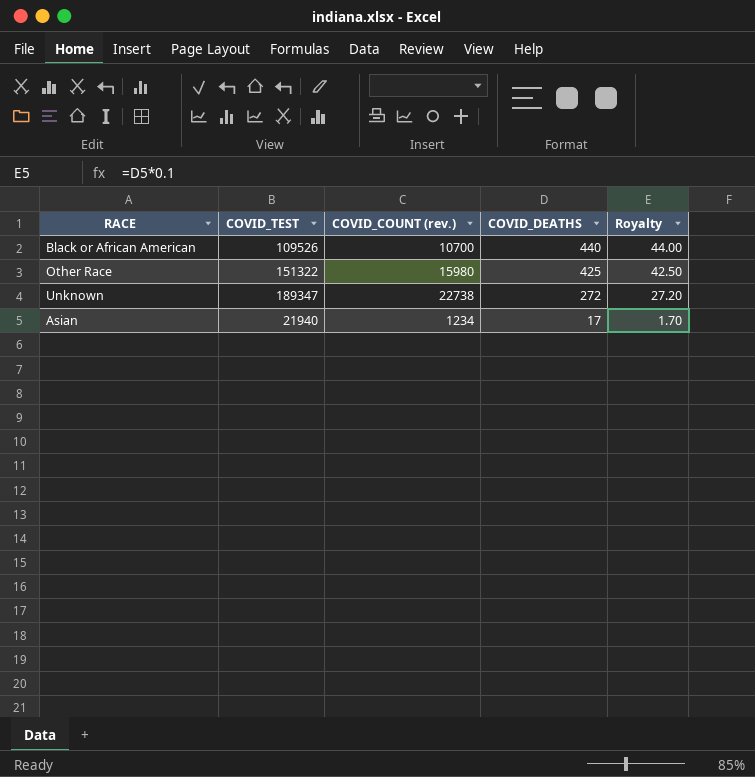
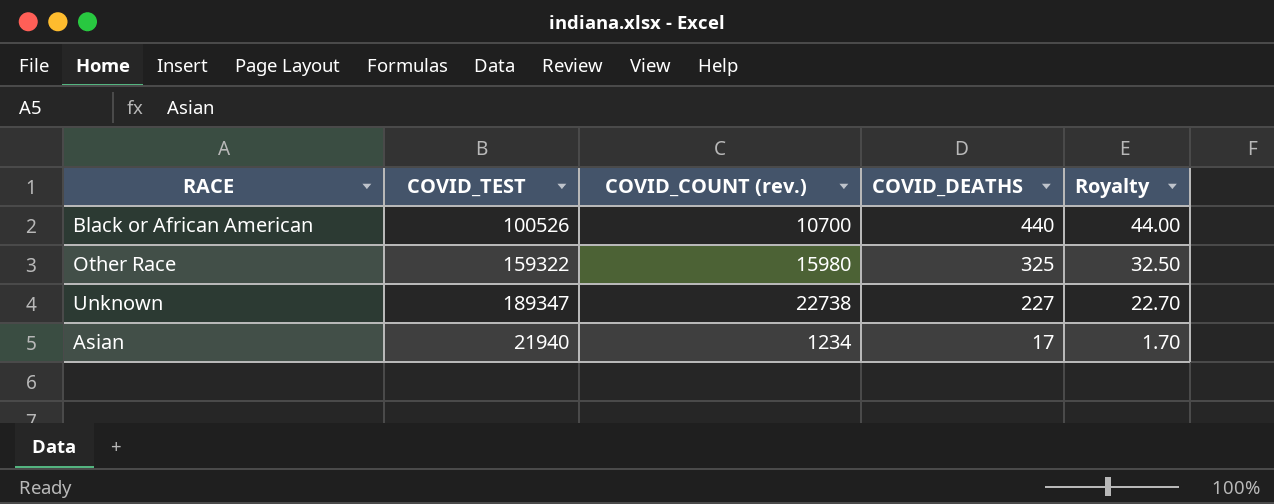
Black or African American | COVID_TEST: 109526 -> 100526
Other Race | COVID_TEST: 151322 -> 159322
Other Race | COVID_DEATHS: 425 -> 325
Other Race | Royalty: 42.50 -> 32.50
Unknown | COVID_DEATHS: 272 -> 227
Unknown | Royalty: 27.20 -> 22.70

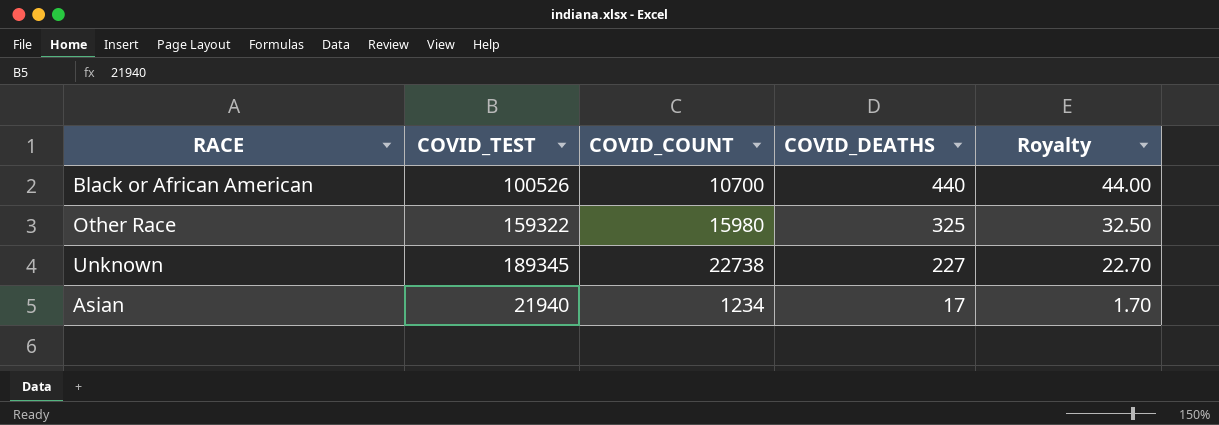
column name: COVID_COUNT (rev.) -> COVID_COUNT
Unknown | COVID_TEST: 189347 -> 189345

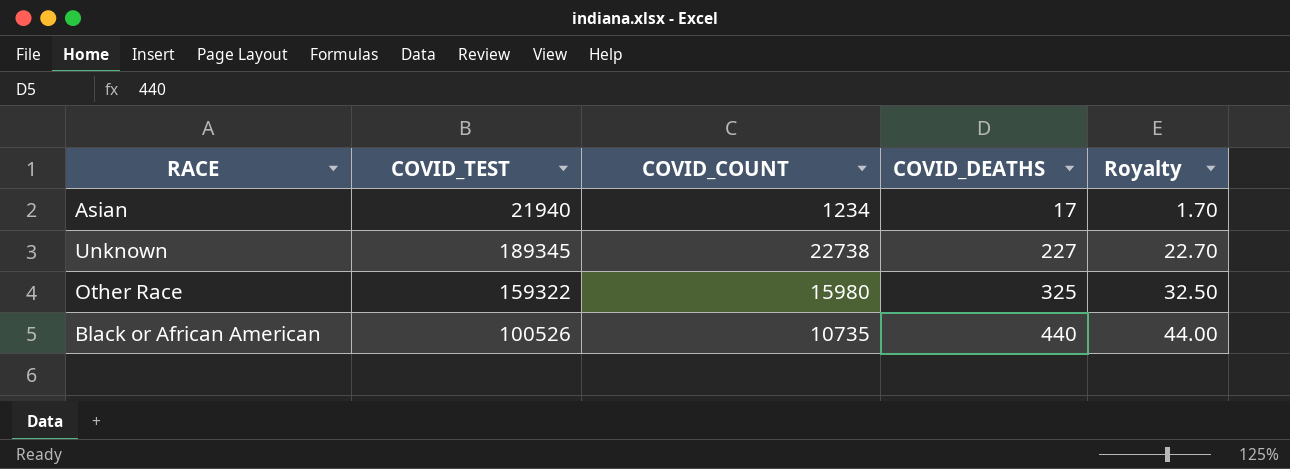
row order: COVID_DEATHS descending -> COVID_DEATHS ascending
Black or African American | COVID_COUNT: 10700 -> 10735

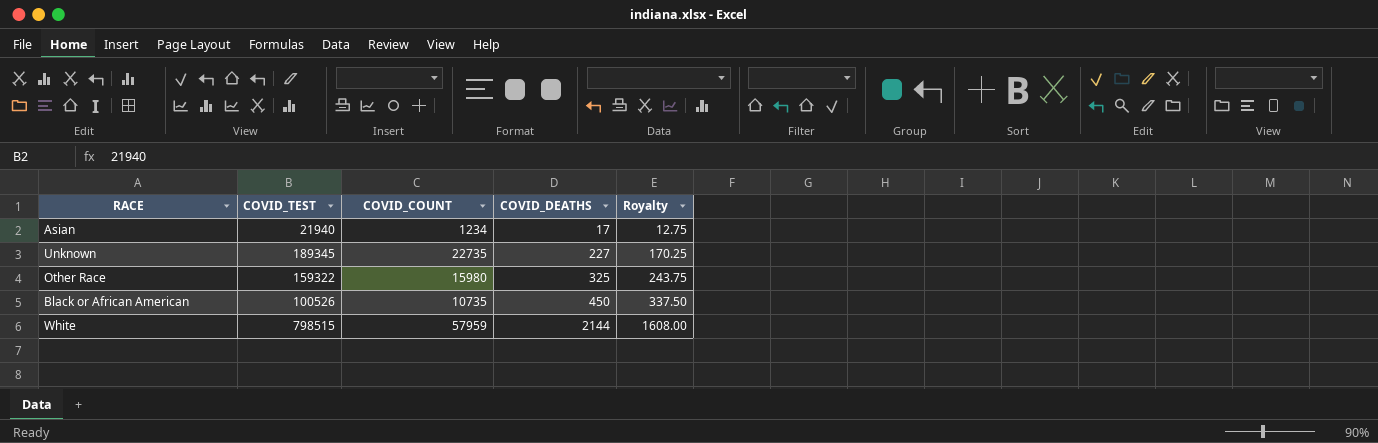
column Royalty | formula: [COVID_DEATHS] * 0.1 -> [COVID_DEATHS] * 0.75
Unknown | COVID_COUNT: 22738 -> 22735
Black or African American | COVID_DEATHS: 440 -> 450
row White: none -> 798515 | 57959 | 2144 | 1608.00

